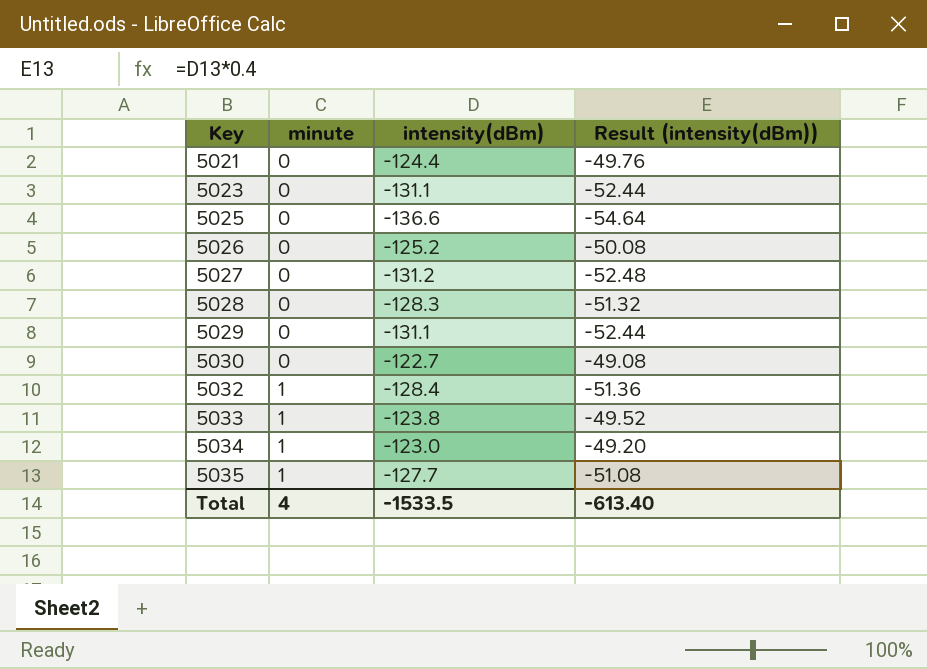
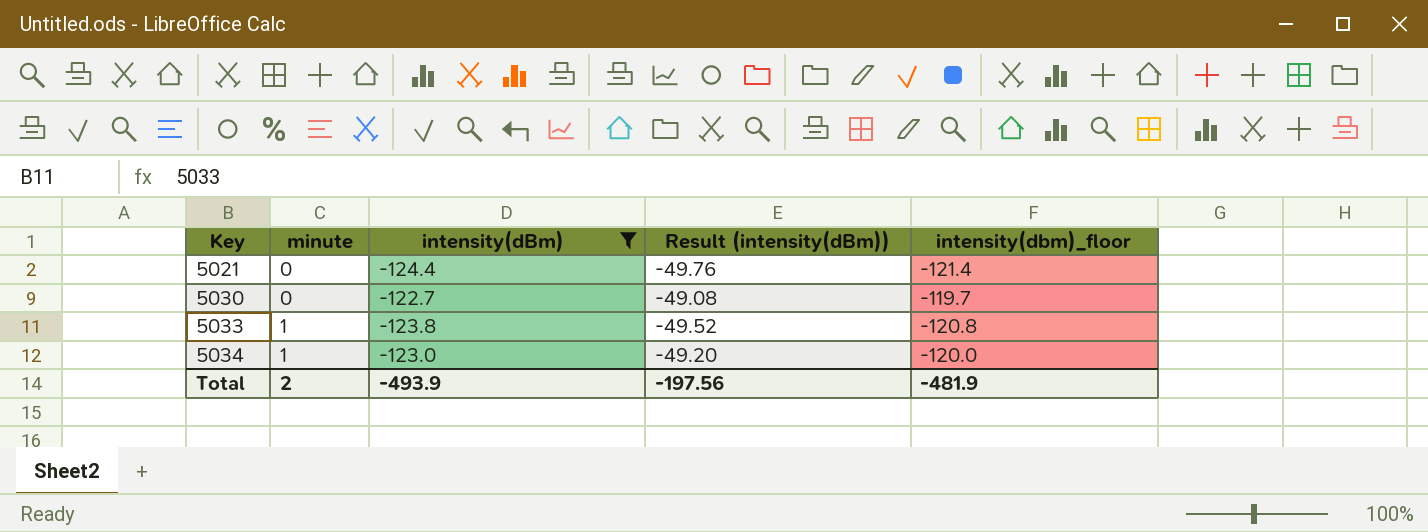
filter: none -> intensity(dBm) >= -124.4
column intensity(dbm)_floor | formula: none -> [intensity(dBm)] + 3
Total | minute: 4 -> 2
Total | intensity(dBm): -1533.5 -> -493.9
Total | Result (intensity(dBm)): -613.40 -> -197.56

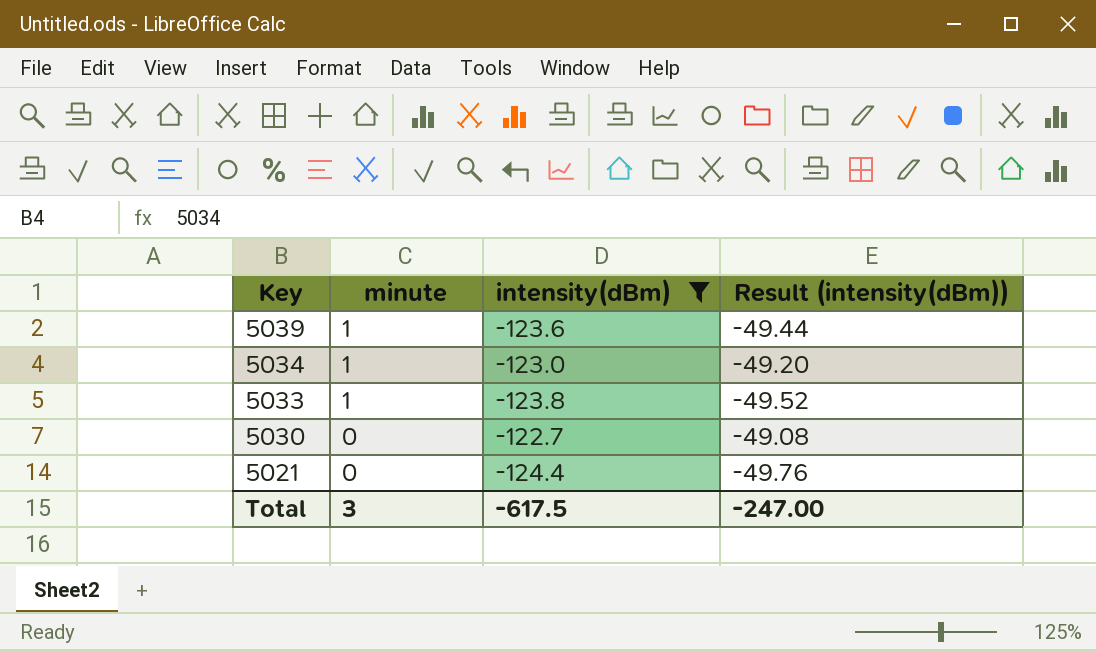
row order: Key ascending -> Key descending
column intensity(dbm)_floor | formula: [intensity(dBm)] + 3 -> none
row 5039: none -> 1 | -123.6 | -49.44
Total | minute: 2 -> 3
Total | intensity(dBm): -493.9 -> -617.5
Total | Result (intensity(dBm)): -197.56 -> -247.00

